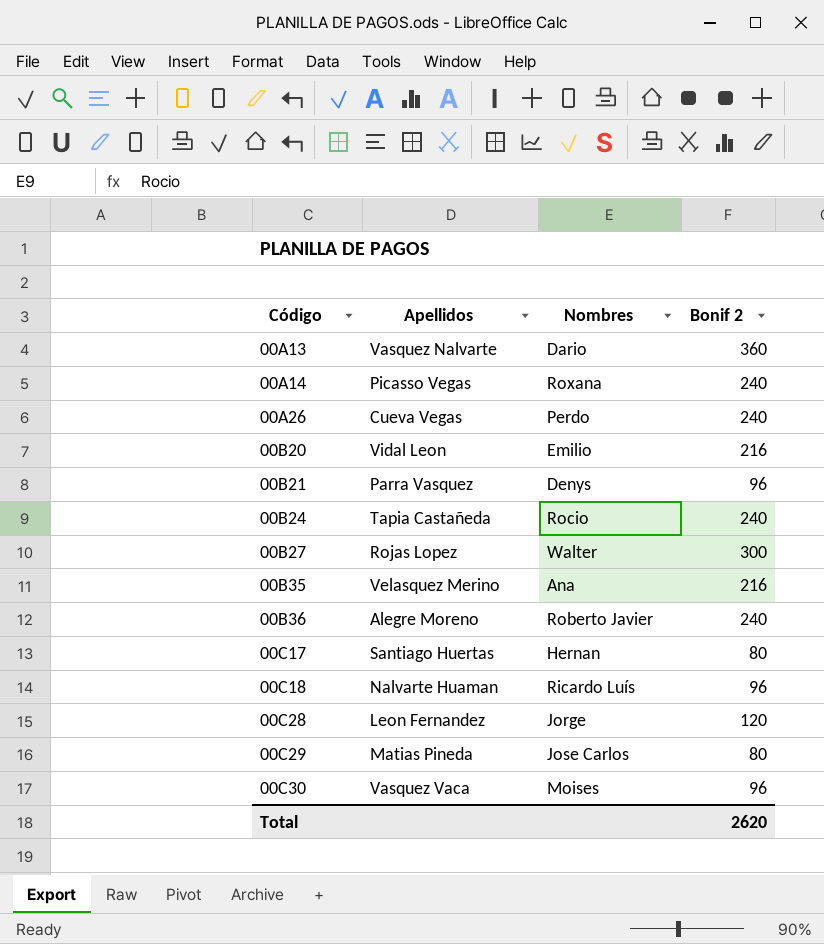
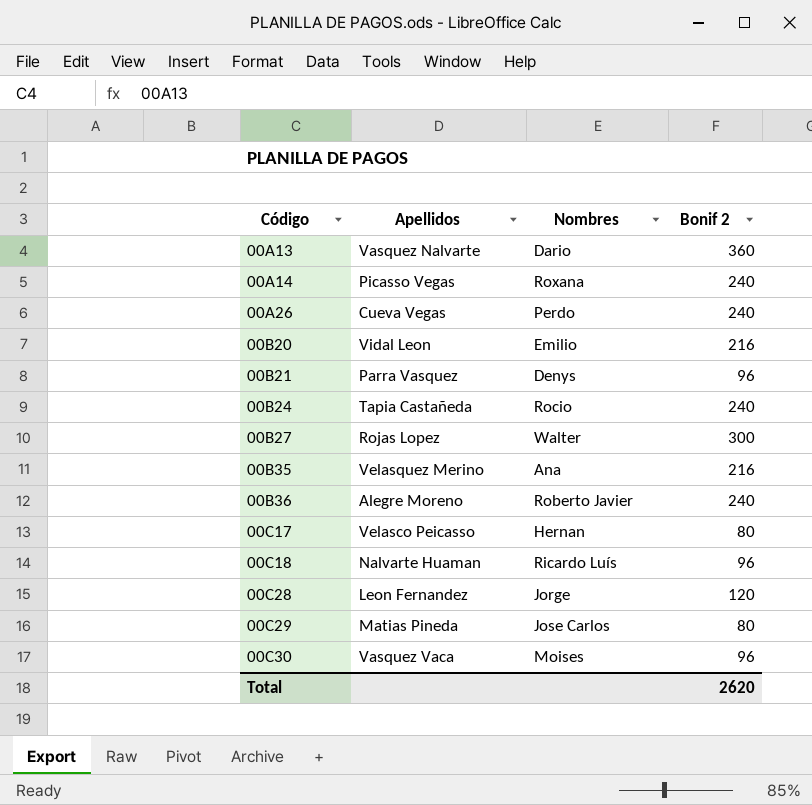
00C17 | Apellidos: Santiago Huertas -> Velasco Peicasso

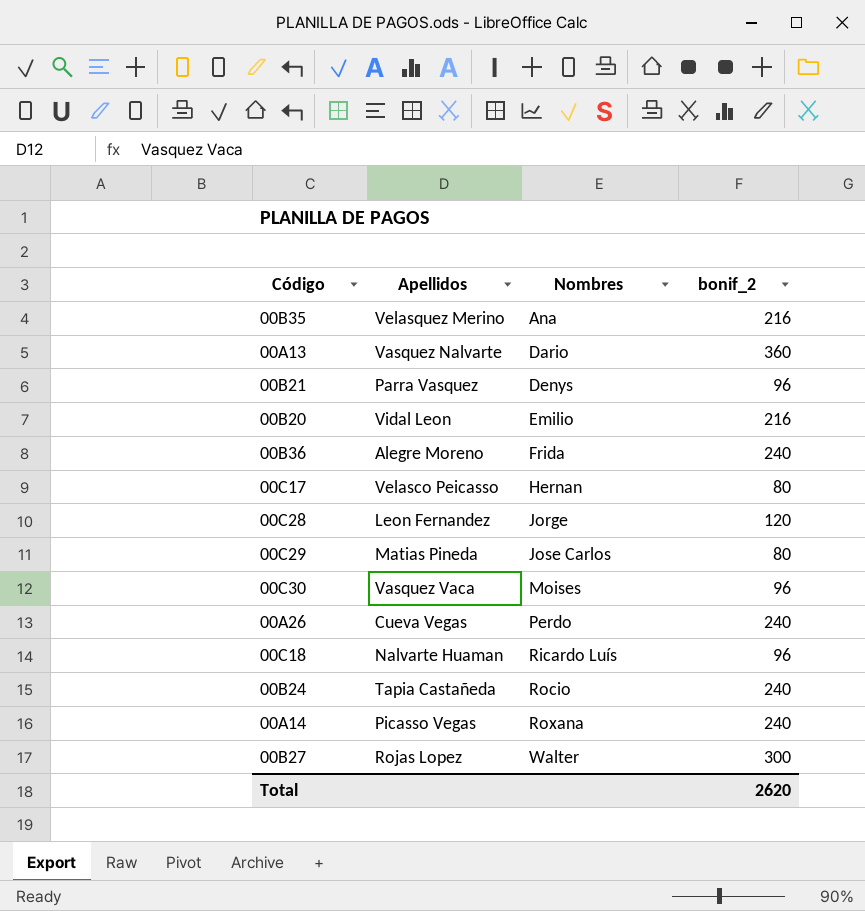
row order: Código ascending -> Nombres ascending
column name: Bonif 2 -> bonif_2
00B36 | Nombres: Roberto Javier -> Frida

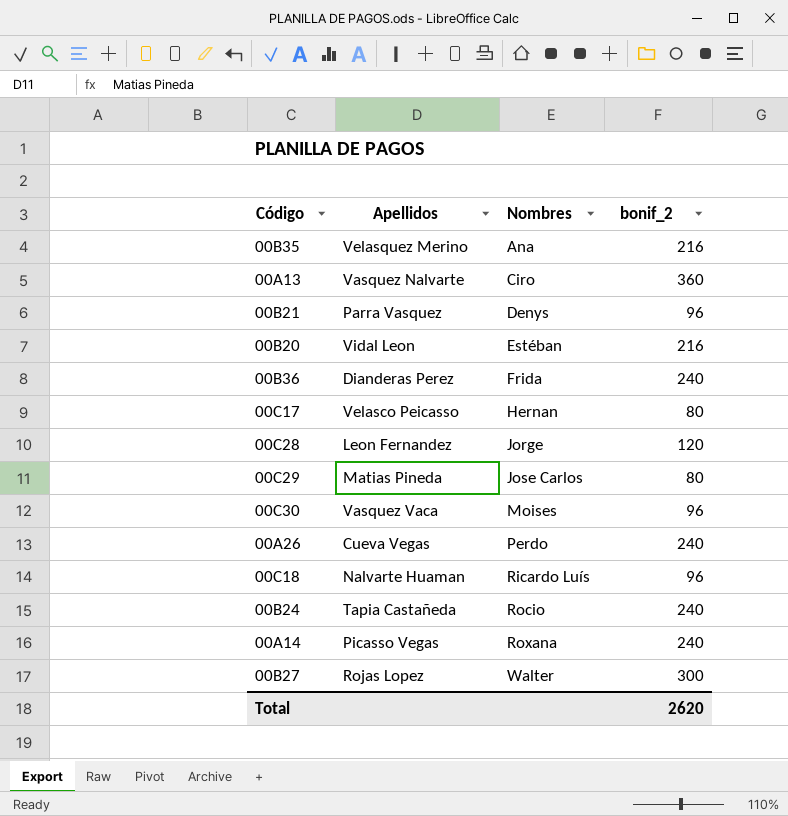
00A13 | Nombres: Dario -> Ciro
00B20 | Nombres: Emilio -> Estéban
00B36 | Apellidos: Alegre Moreno -> Dianderas Perez

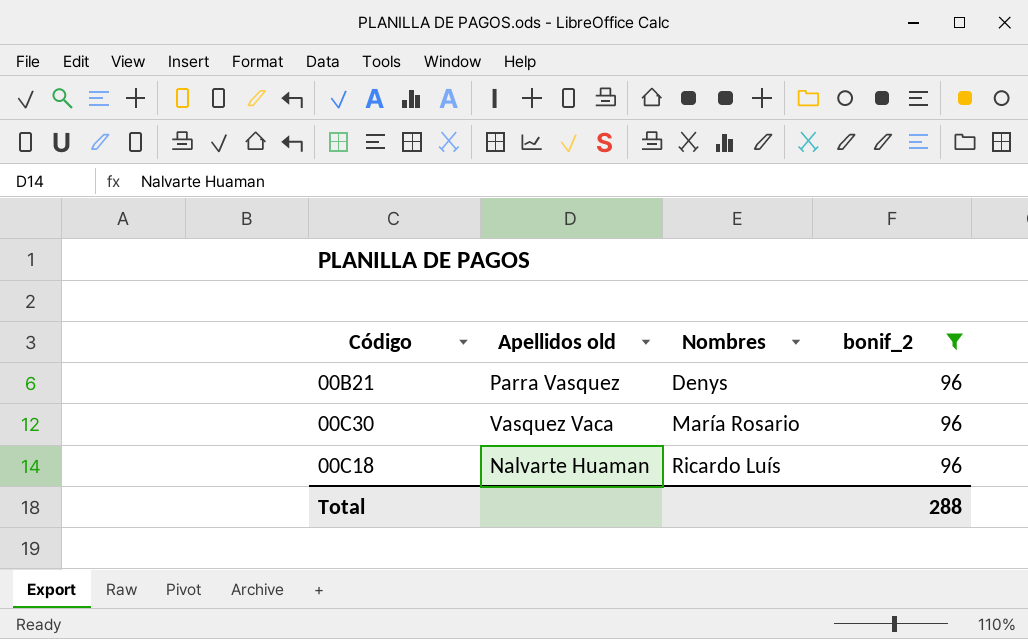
filter: none -> bonif_2 = 96
column name: Apellidos -> Apellidos old
00C30 | Nombres: Moises -> María Rosario
Total | bonif_2: 2620 -> 288

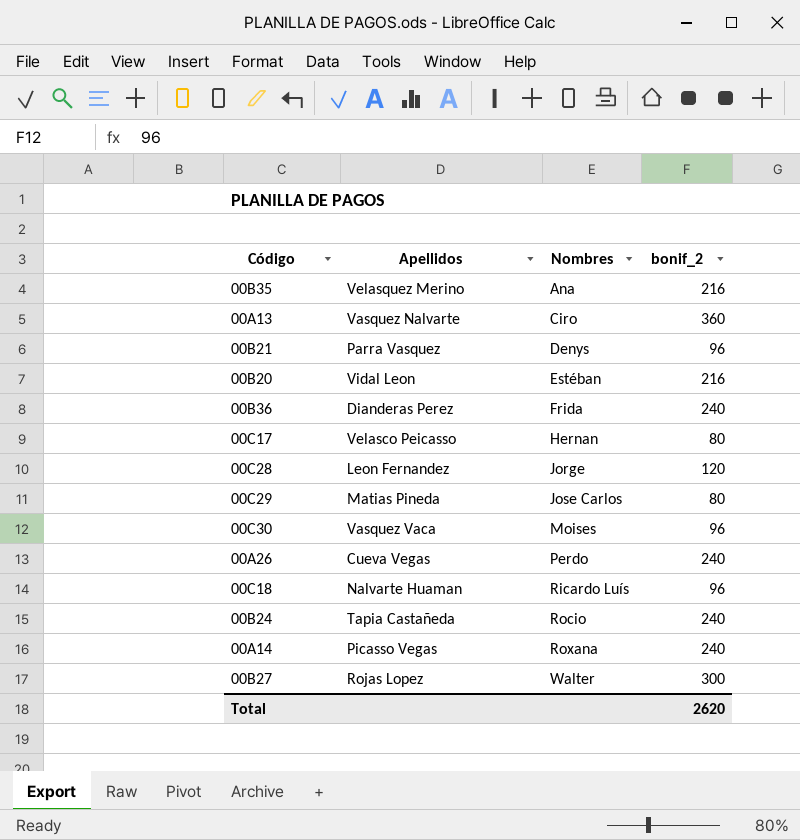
filter: bonif_2 = 96 -> none
column name: Apellidos old -> Apellidos
00C30 | Nombres: María Rosario -> Moises
Total | bonif_2: 288 -> 2620

